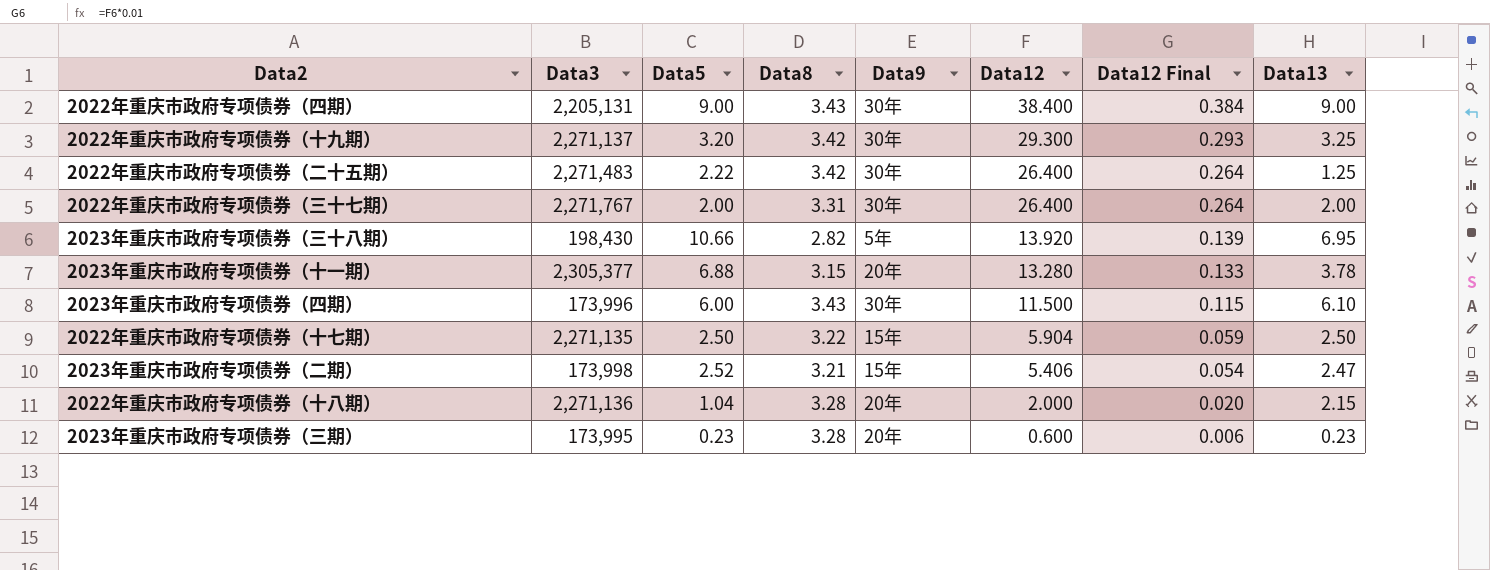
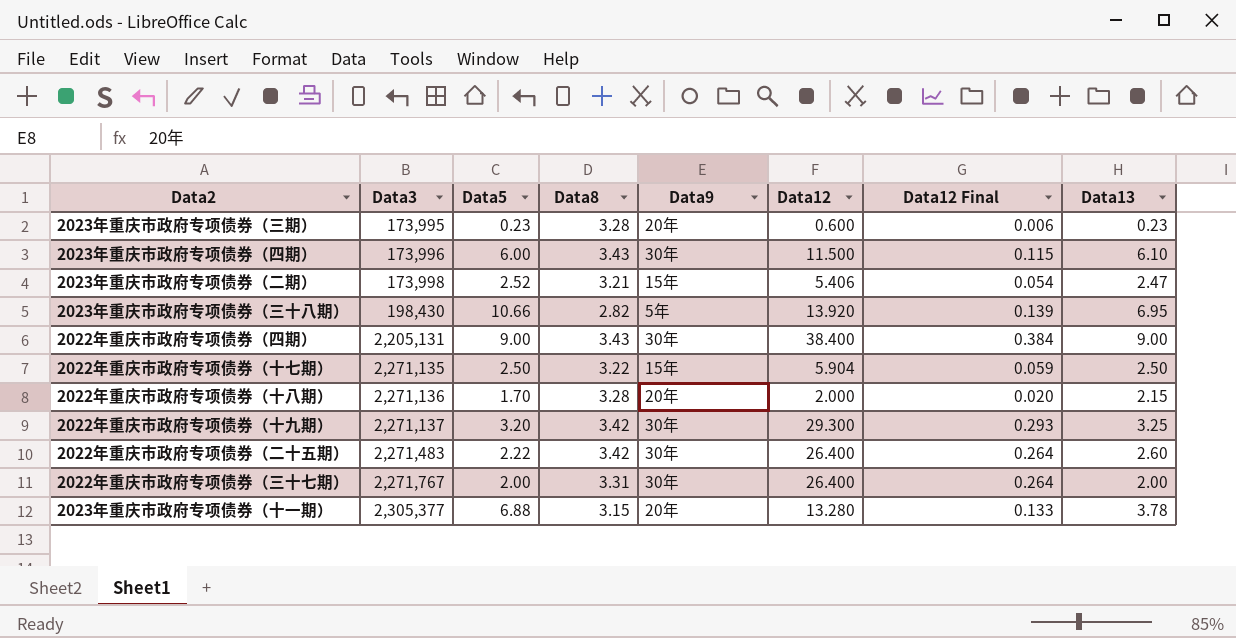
row order: Data12 descending -> Data3 ascending
2022年重庆市政府专项债券（十八期） | Data5: 1.04 -> 1.70
2022年重庆市政府专项债券（二十五期） | Data13: 1.25 -> 2.60

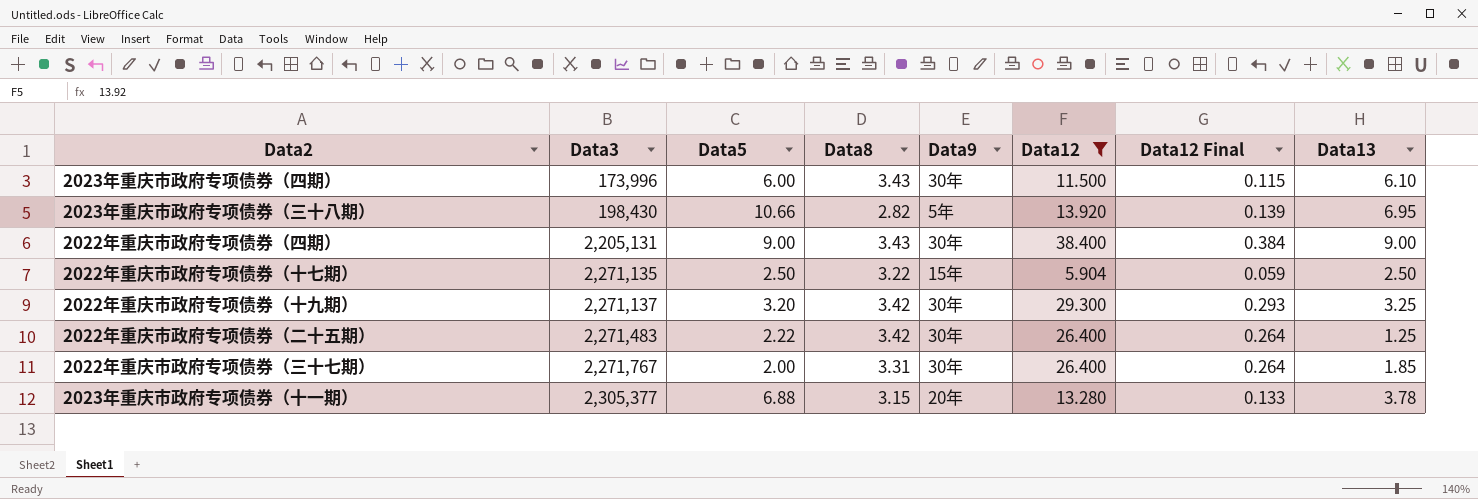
filter: none -> Data12 >= 5.904
2022年重庆市政府专项债券（二十五期） | Data13: 2.60 -> 1.25
2022年重庆市政府专项债券（三十七期） | Data13: 2.00 -> 1.85

